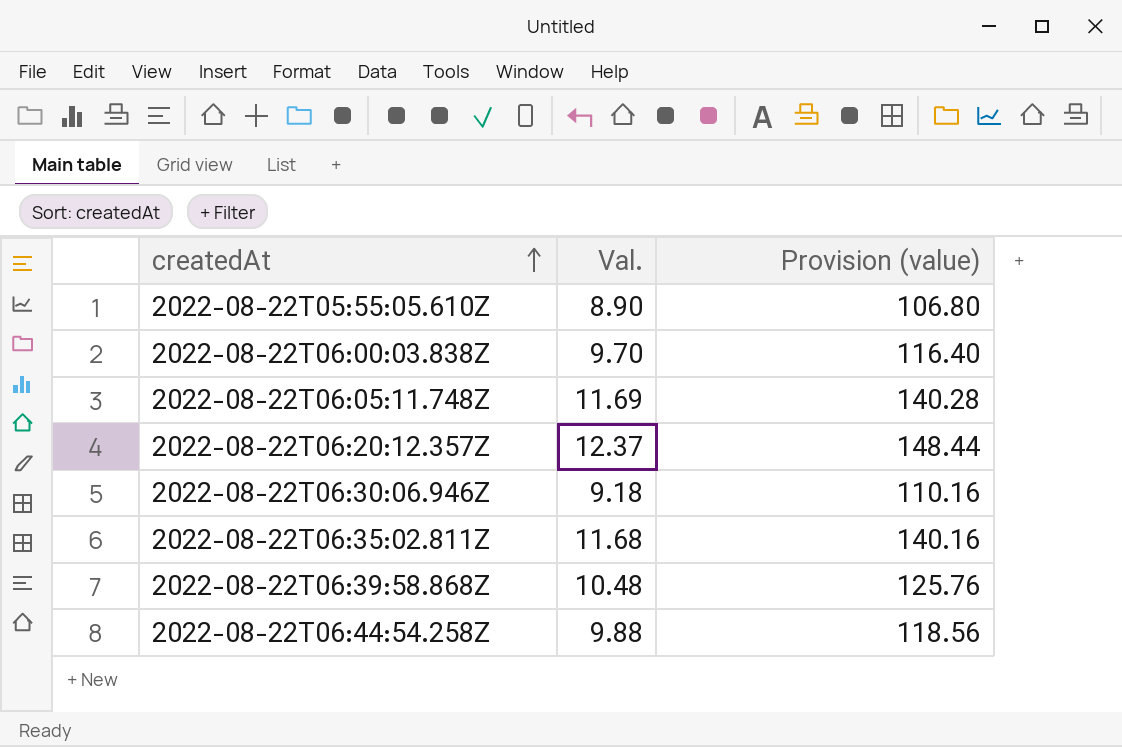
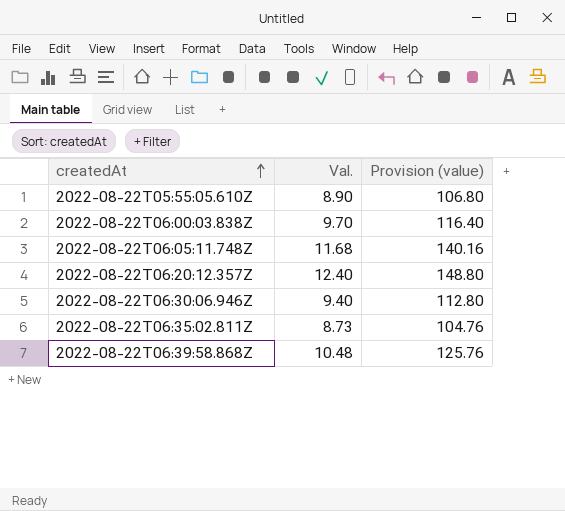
row 2022-08-22T06:44:54.258Z: 9.88 | 118.56 -> none
2022-08-22T06:05:11.748Z | Val.: 11.69 -> 11.68
2022-08-22T06:05:11.748Z | Provision (value): 140.28 -> 140.16
2022-08-22T06:20:12.357Z | Val.: 12.37 -> 12.40
2022-08-22T06:20:12.357Z | Provision (value): 148.44 -> 148.80
2022-08-22T06:30:06.946Z | Val.: 9.18 -> 9.40
2022-08-22T06:30:06.946Z | Provision (value): 110.16 -> 112.80
2022-08-22T06:35:02.811Z | Val.: 11.68 -> 8.73
2022-08-22T06:35:02.811Z | Provision (value): 140.16 -> 104.76

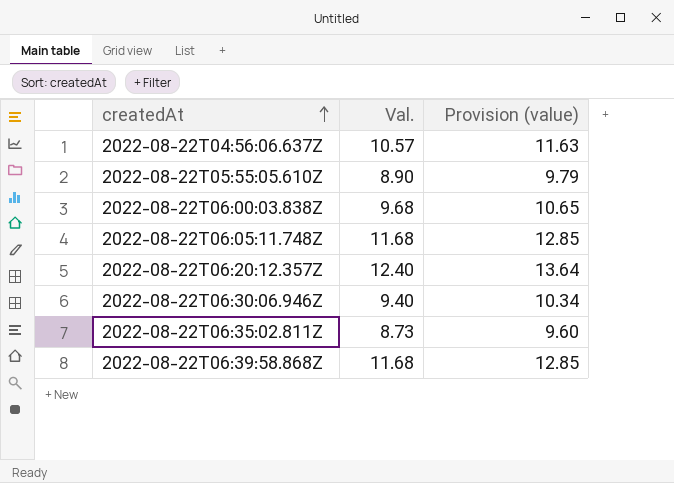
column Provision (value) | formula: [Val.] * 12 -> [Val.] * 1.1
row 2022-08-22T04:56:06.637Z: none -> 10.57 | 11.63
2022-08-22T06:00:03.838Z | Val.: 9.70 -> 9.68
2022-08-22T06:39:58.868Z | Val.: 10.48 -> 11.68

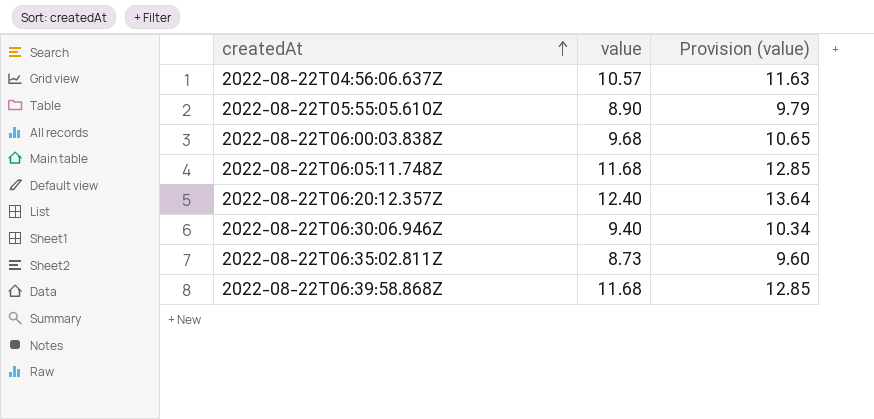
column name: Val. -> value

